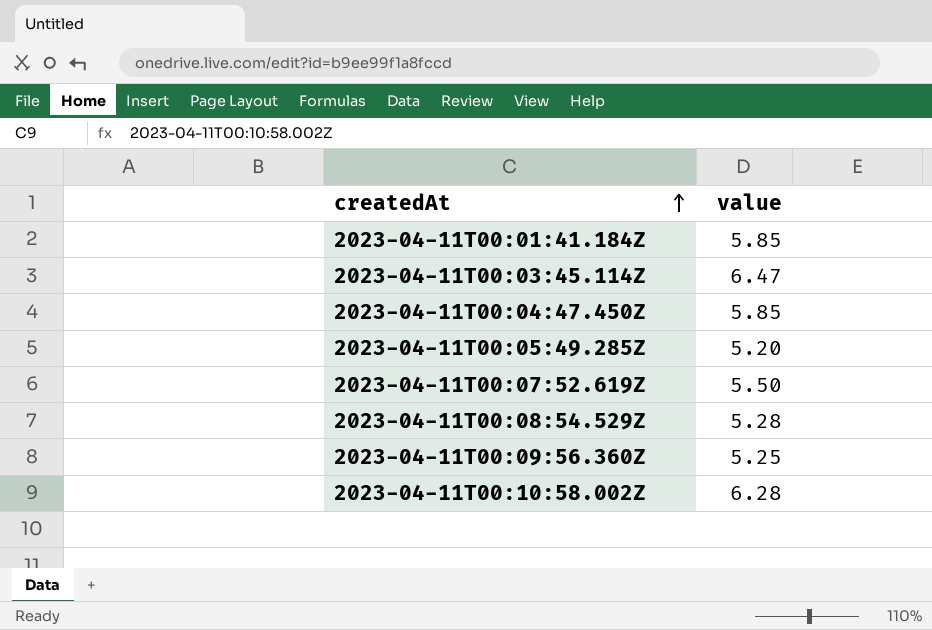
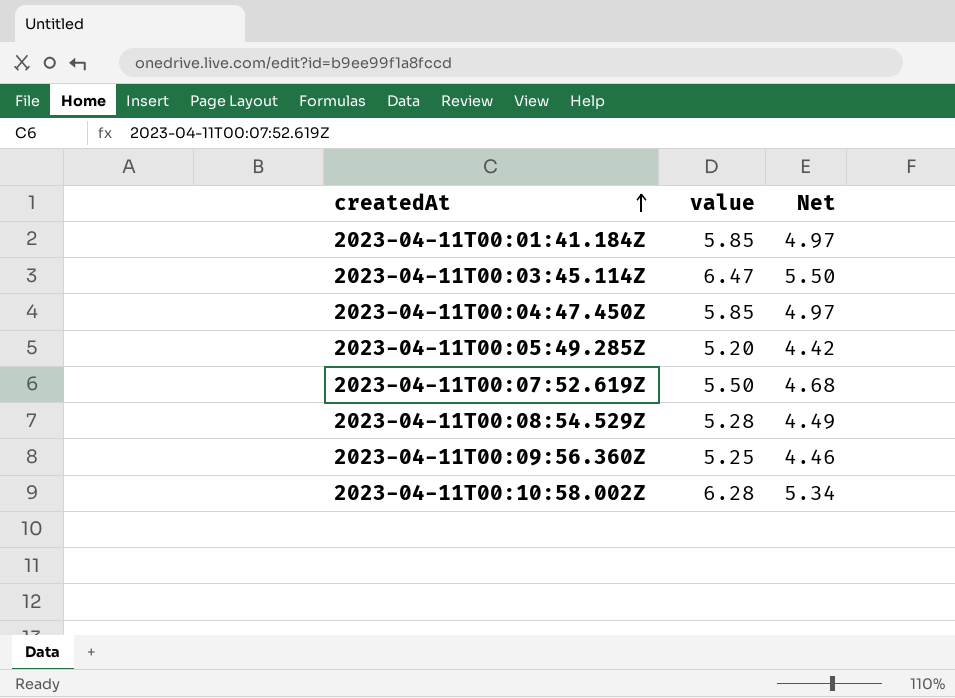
column Net | formula: none -> [value] * 0.85

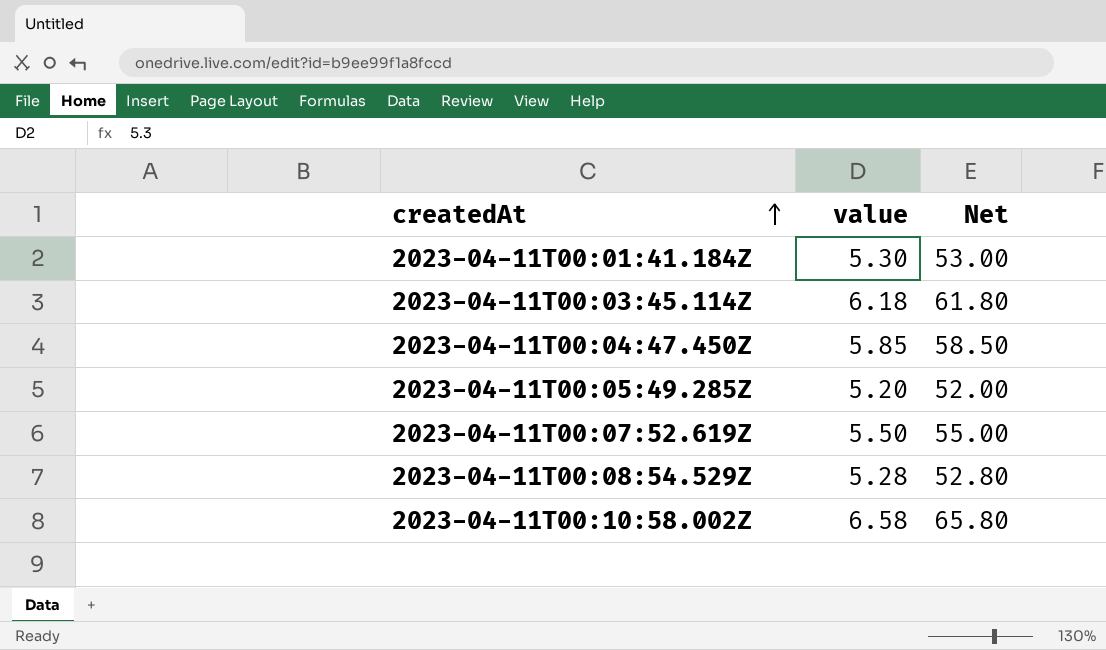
column Net | formula: [value] * 0.85 -> [value] * 10
row 2023-04-11T00:09:56.360Z: 5.25 | 4.46 -> none
2023-04-11T00:01:41.184Z | value: 5.85 -> 5.30
2023-04-11T00:03:45.114Z | value: 6.47 -> 6.18
2023-04-11T00:10:58.002Z | value: 6.28 -> 6.58

